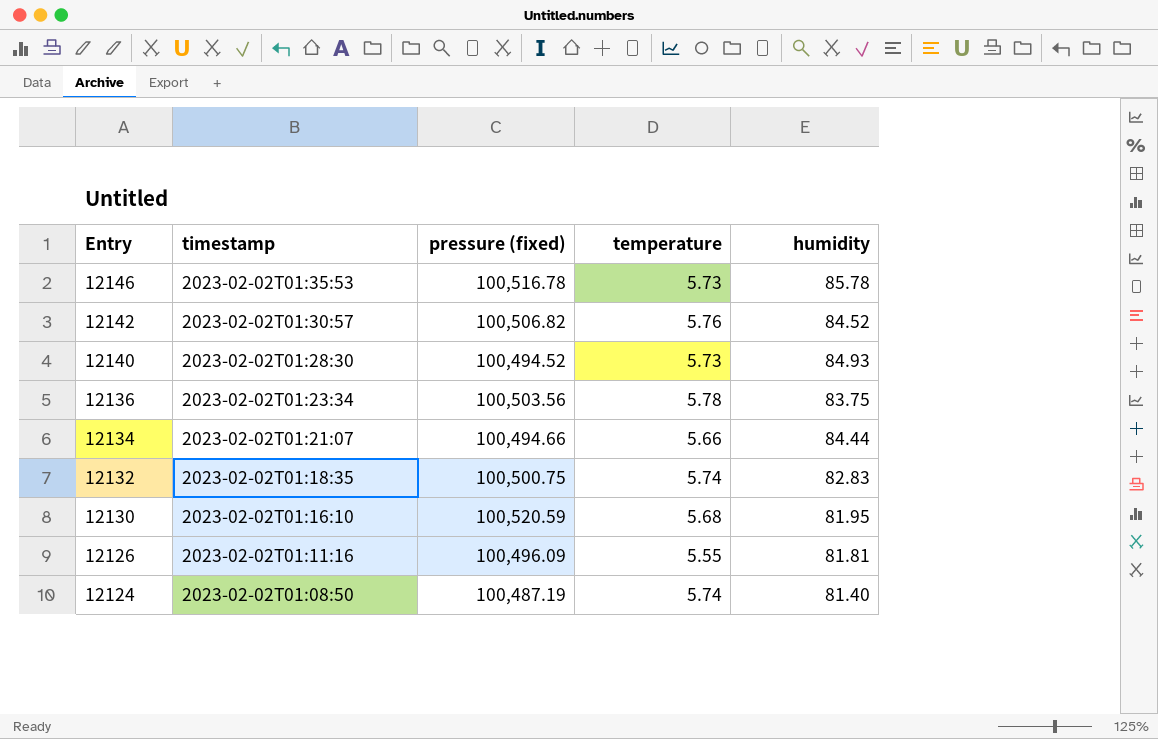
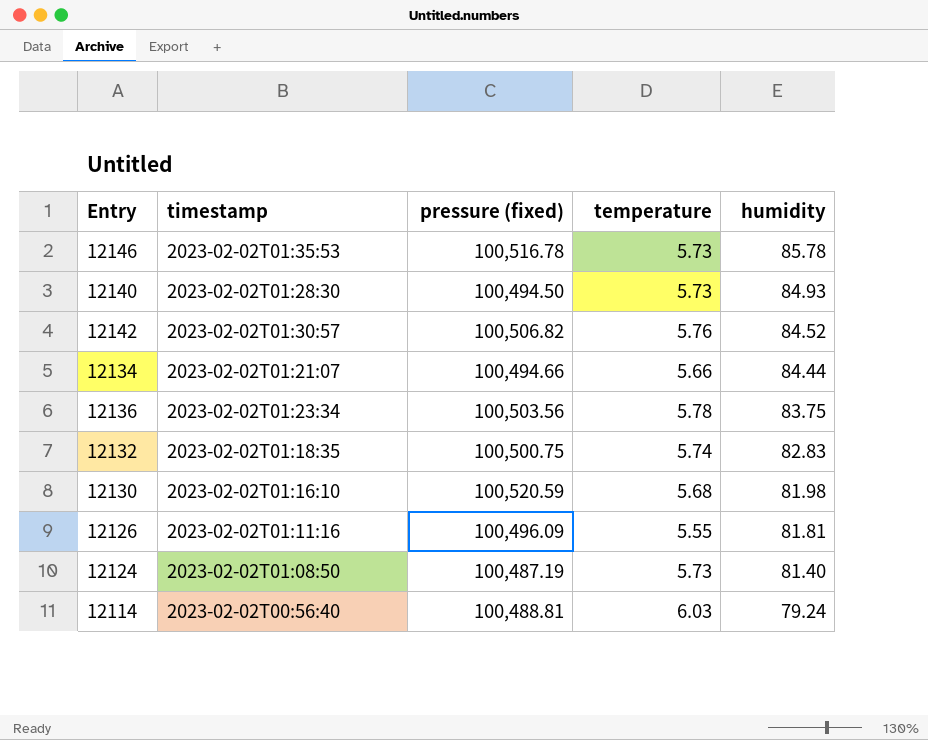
row order: Entry descending -> humidity descending
12140 | pressure (fixed): 100,494.52 -> 100,494.50
12130 | humidity: 81.95 -> 81.98
12124 | temperature: 5.74 -> 5.73
row 12114: none -> 2023-02-02T00:56:40 | 100,488.81 | 6.03 | 79.24

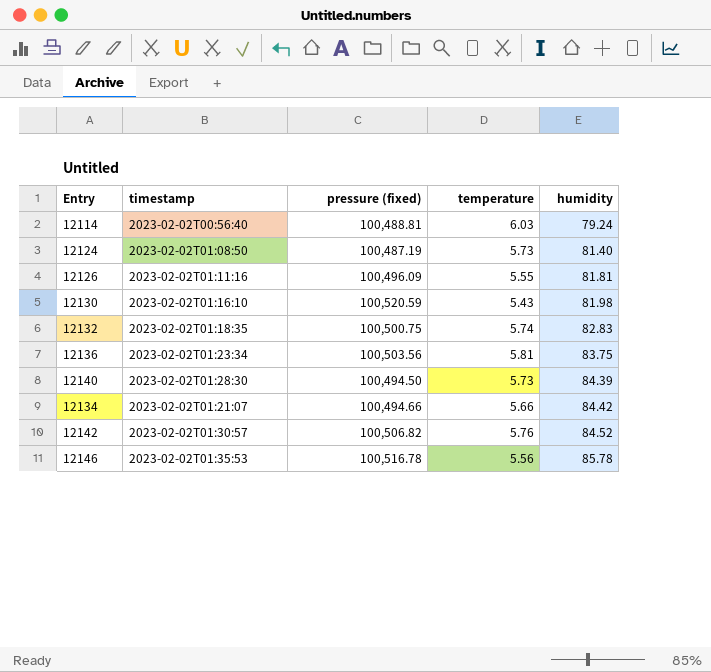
row order: humidity descending -> humidity ascending
12130 | temperature: 5.68 -> 5.43
12136 | temperature: 5.78 -> 5.81
12140 | humidity: 84.93 -> 84.39
12134 | humidity: 84.44 -> 84.42
12146 | temperature: 5.73 -> 5.56

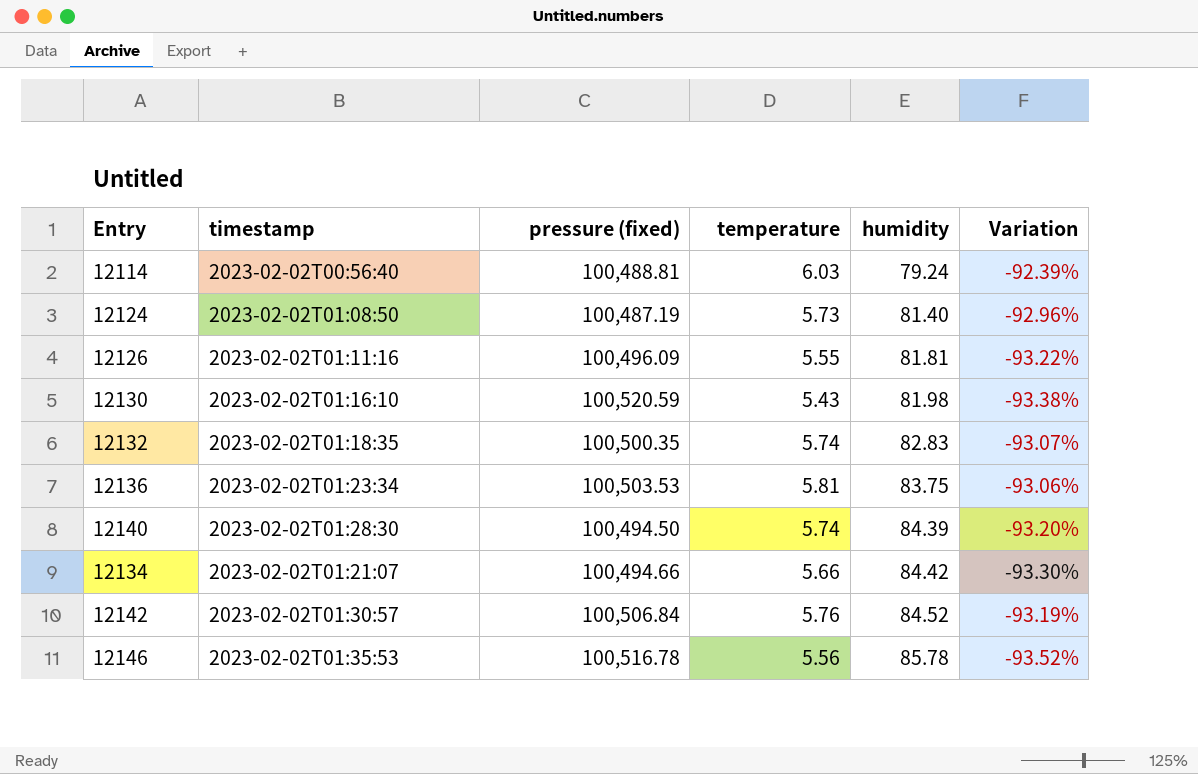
column Variation | formula: none -> ([temperature] - [humidity]) / [humidity]
12132 | pressure (fixed): 100,500.75 -> 100,500.35
12136 | pressure (fixed): 100,503.56 -> 100,503.53
12140 | temperature: 5.73 -> 5.74
12142 | pressure (fixed): 100,506.82 -> 100,506.84

